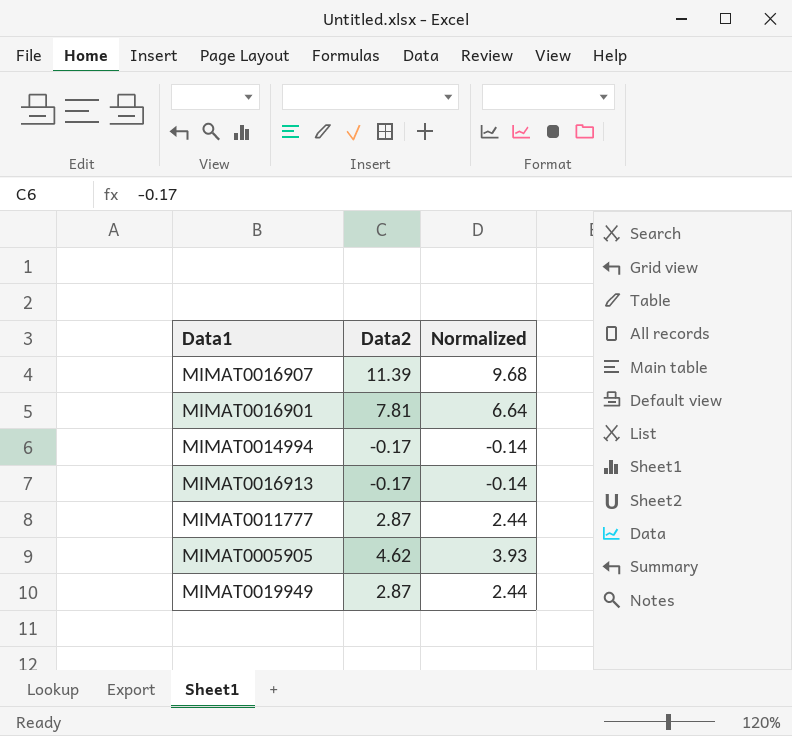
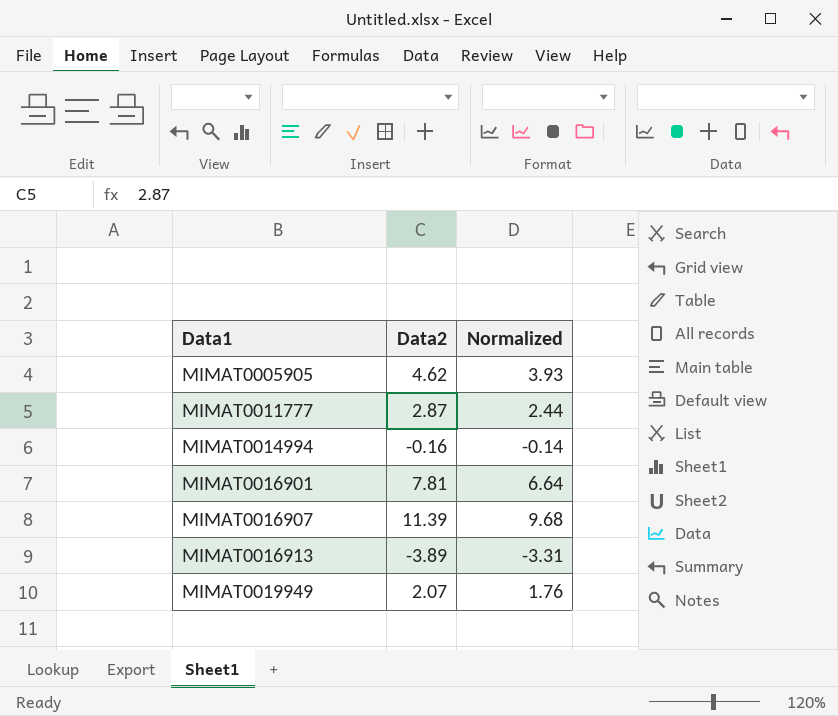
row order: none -> Data1 ascending
MIMAT0014994 | Data2: -0.17 -> -0.16
MIMAT0016913 | Data2: -0.17 -> -3.89
MIMAT0016913 | Normalized: -0.14 -> -3.31
MIMAT0019949 | Data2: 2.87 -> 2.07
MIMAT0019949 | Normalized: 2.44 -> 1.76

